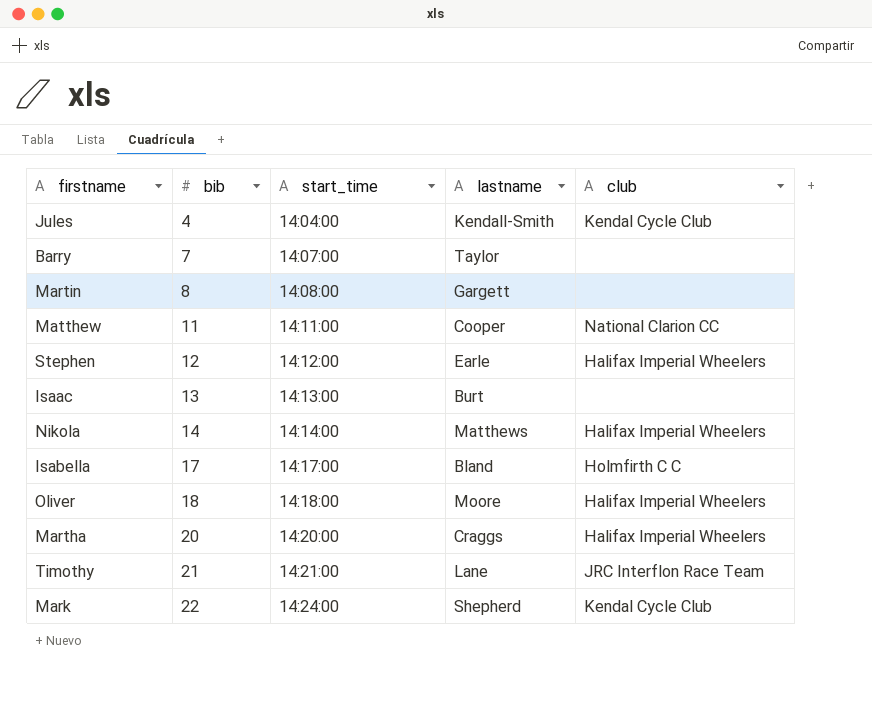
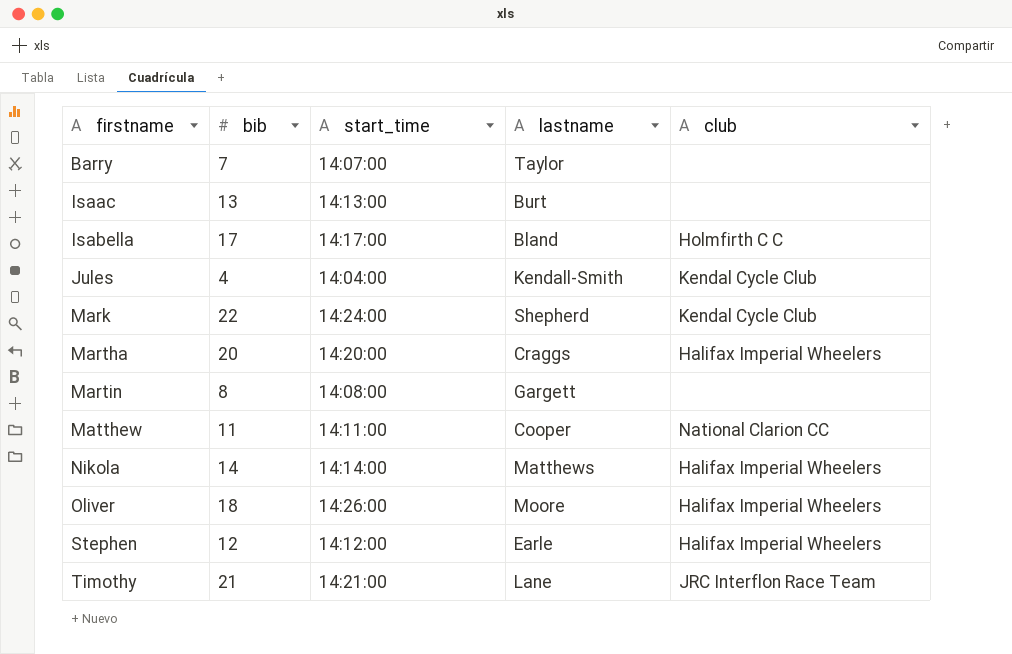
row order: bib ascending -> firstname ascending
Oliver | start_time: 14:18:00 -> 14:26:00

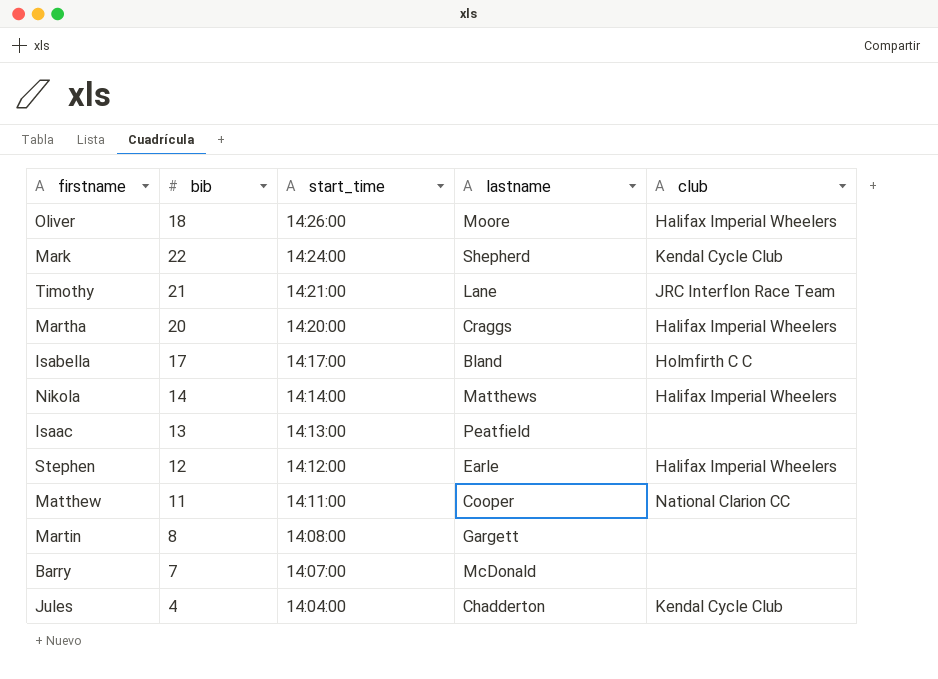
row order: firstname ascending -> start_time descending
Isaac | lastname: Burt -> Peatfield
Barry | lastname: Taylor -> McDonald
Jules | lastname: Kendall-Smith -> Chadderton

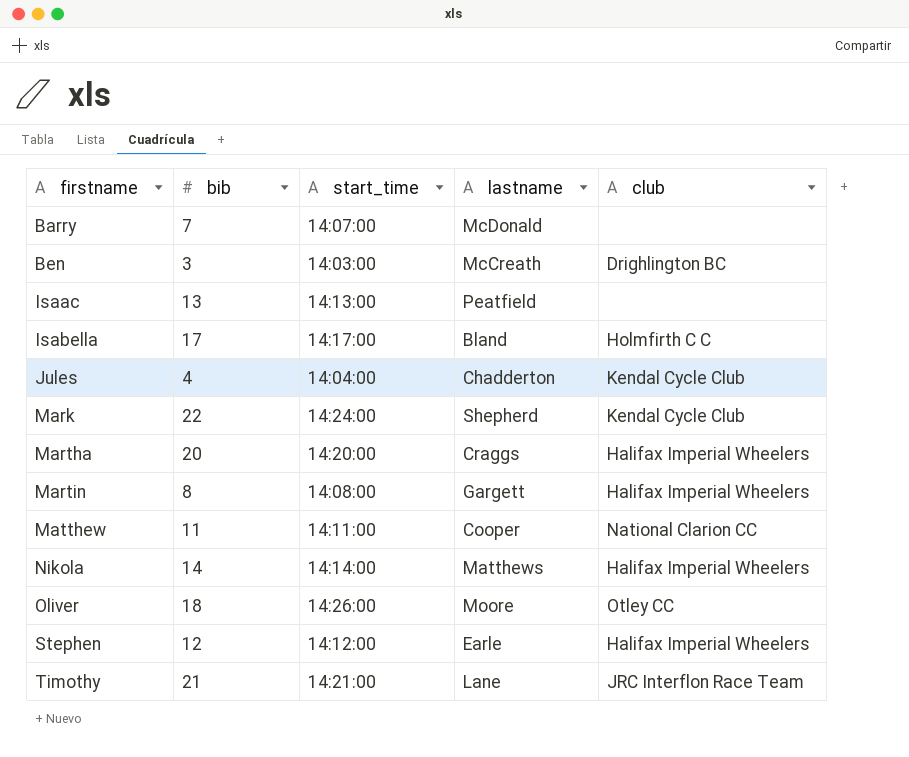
row order: start_time descending -> firstname ascending
row Ben: none -> 3 | 14:03:00 | McCreath | Drighlington BC
Martin | club: none -> Halifax Imperial Wheelers
Oliver | club: Halifax Imperial Wheelers -> Otley CC

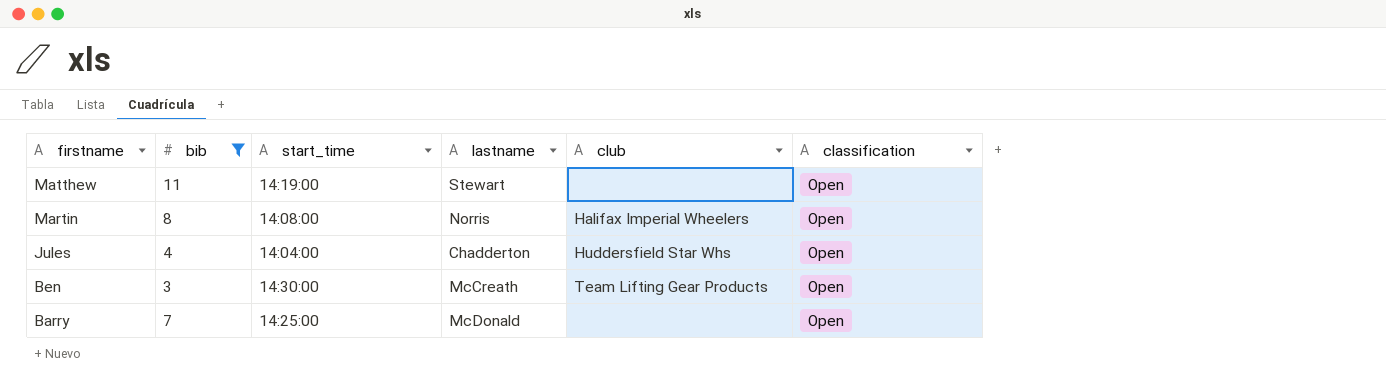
filter: none -> bib <= 11
row order: firstname ascending -> firstname descending
column classification | position: none -> 6
Matthew | start_time: 14:11:00 -> 14:19:00
Matthew | lastname: Cooper -> Stewart
Matthew | club: National Clarion CC -> none
Martin | lastname: Gargett -> Norris
Jules | club: Kendal Cycle Club -> Huddersfield Star Whs
Ben | start_time: 14:03:00 -> 14:30:00
Ben | club: Drighlington BC -> Team Lifting Gear Products
Barry | start_time: 14:07:00 -> 14:25:00

